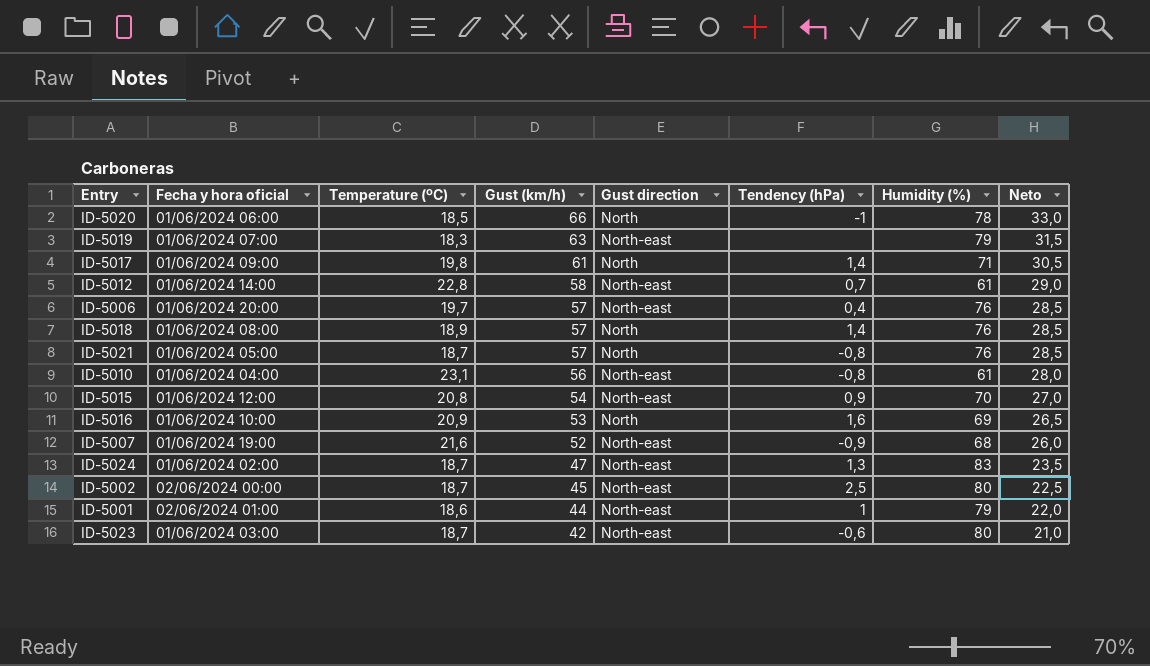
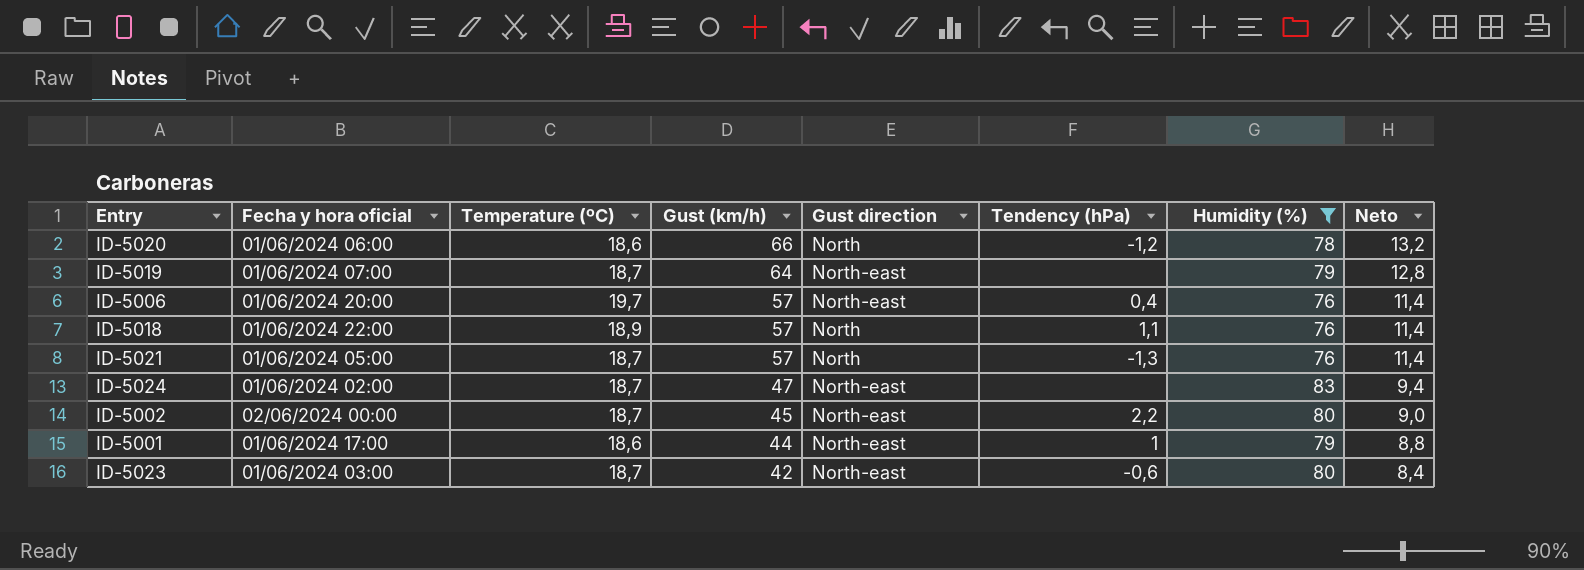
filter: none -> Humidity (%) >= 76
column Neto | formula: [Gust (km/h)] * 0,5 -> [Gust (km/h)] * 0,2
ID-5020 | Temperature (ºC): 18,5 -> 18,6
ID-5020 | Tendency (hPa): -1 -> -1,2
ID-5019 | Temperature (ºC): 18,3 -> 18,7
ID-5019 | Gust (km/h): 63 -> 64
ID-5018 | Fecha y hora oficial: 01/06/2024 08:00 -> 01/06/2024 22:00
ID-5018 | Tendency (hPa): 1,4 -> 1,1
ID-5021 | Tendency (hPa): -0,8 -> -1,3
ID-5024 | Tendency (hPa): 1,3 -> none
ID-5002 | Tendency (hPa): 2,5 -> 2,2
ID-5001 | Fecha y hora oficial: 02/06/2024 01:00 -> 01/06/2024 17:00

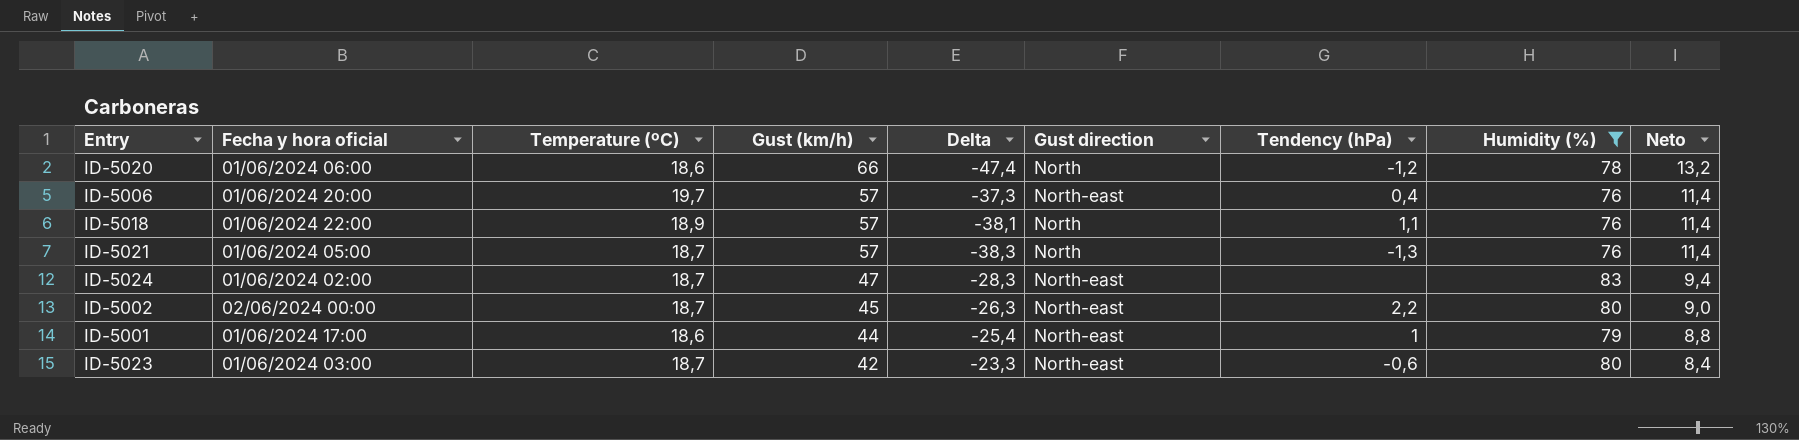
column Delta | formula: none -> [Temperature (ºC)] - [Gust (km/h)]
row ID-5019: 01/06/2024 07:00 | 18,7 | 64 | North-east | none | 79 | 12,8 -> none

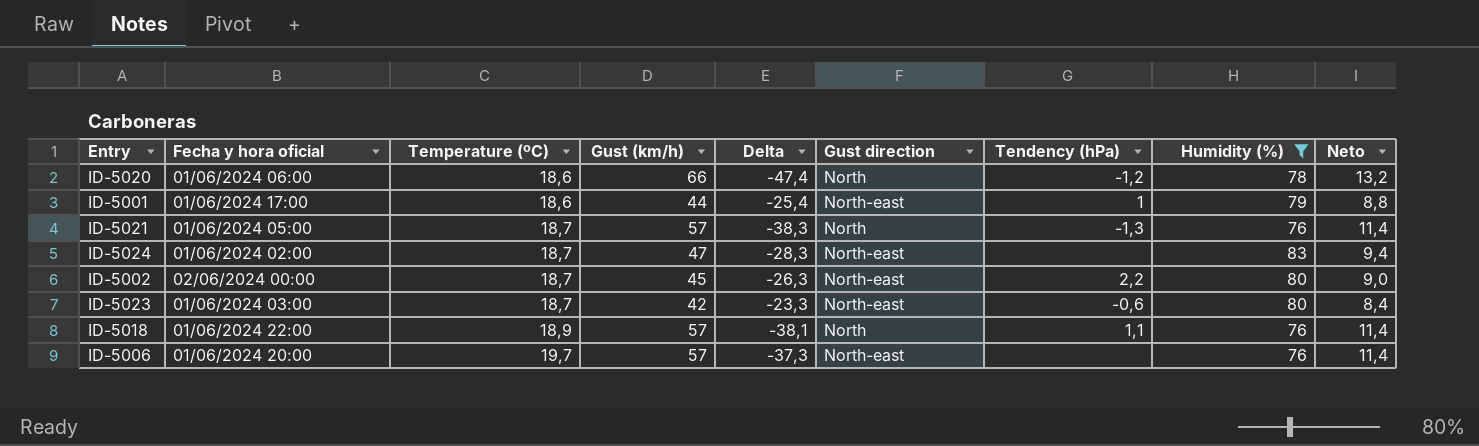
row order: Gust (km/h) descending -> Temperature (ºC) ascending
ID-5006 | Tendency (hPa): 0,4 -> none

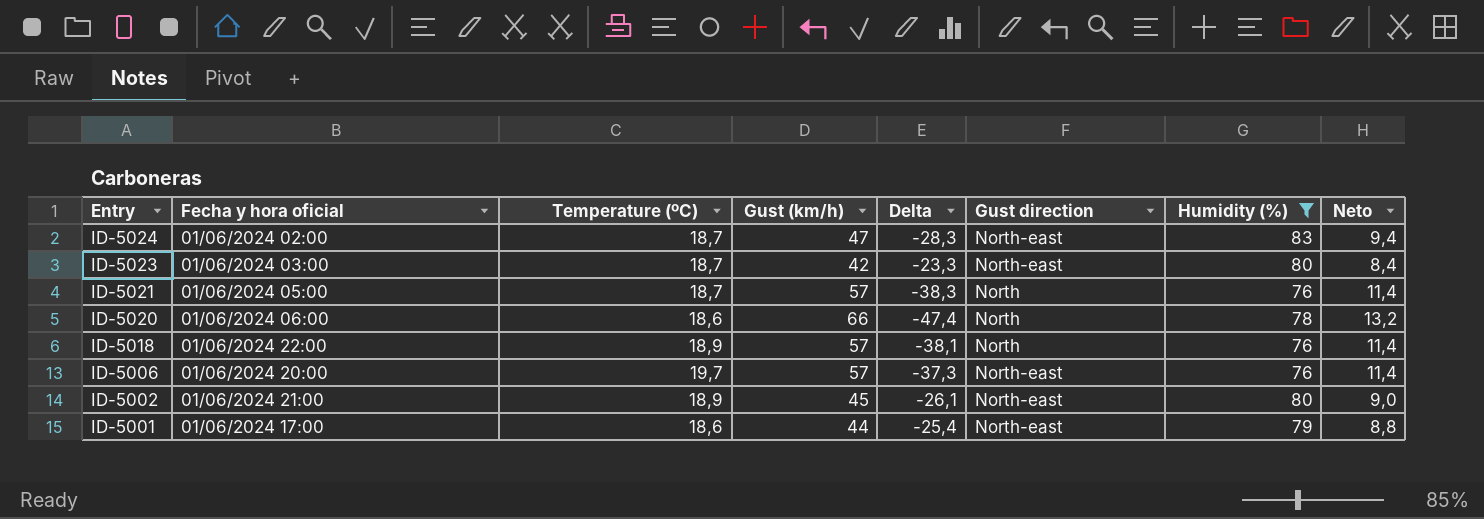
row order: Temperature (ºC) ascending -> Entry descending
column Tendency (hPa) | position: 7 -> none
ID-5002 | Fecha y hora oficial: 02/06/2024 00:00 -> 01/06/2024 21:00
ID-5002 | Temperature (ºC): 18,7 -> 18,9
ID-5002 | Delta: -26,3 -> -26,1

